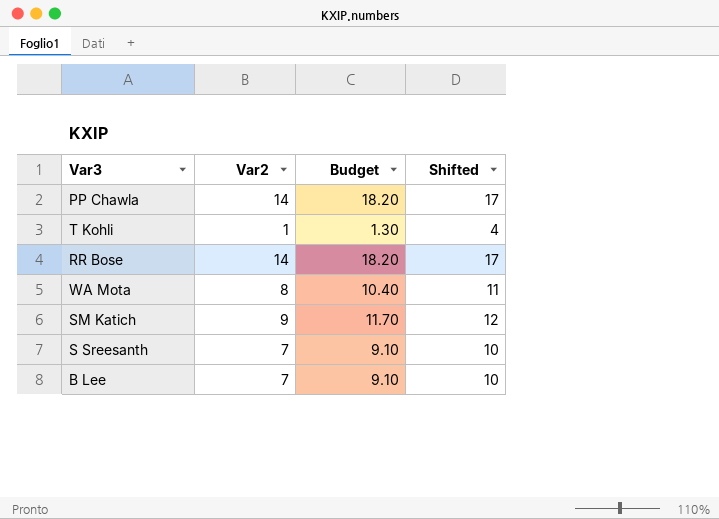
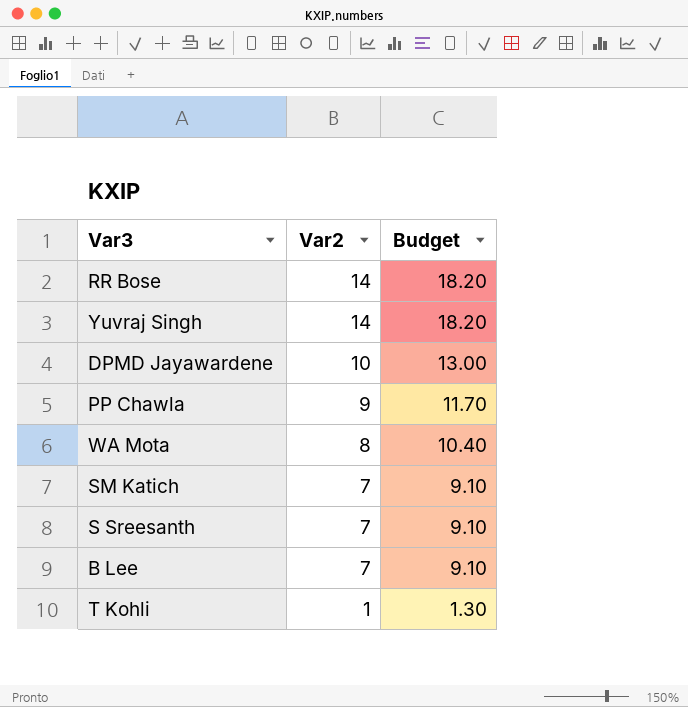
row order: none -> Var2 descending
column Shifted | formula: [Var2] + 3 -> none
row Yuvraj Singh: none -> 14 | 18.20
row DPMD Jayawardene: none -> 10 | 13.00
PP Chawla | Var2: 14 -> 9
PP Chawla | Budget: 18.20 -> 11.70
SM Katich | Var2: 9 -> 7
SM Katich | Budget: 11.70 -> 9.10

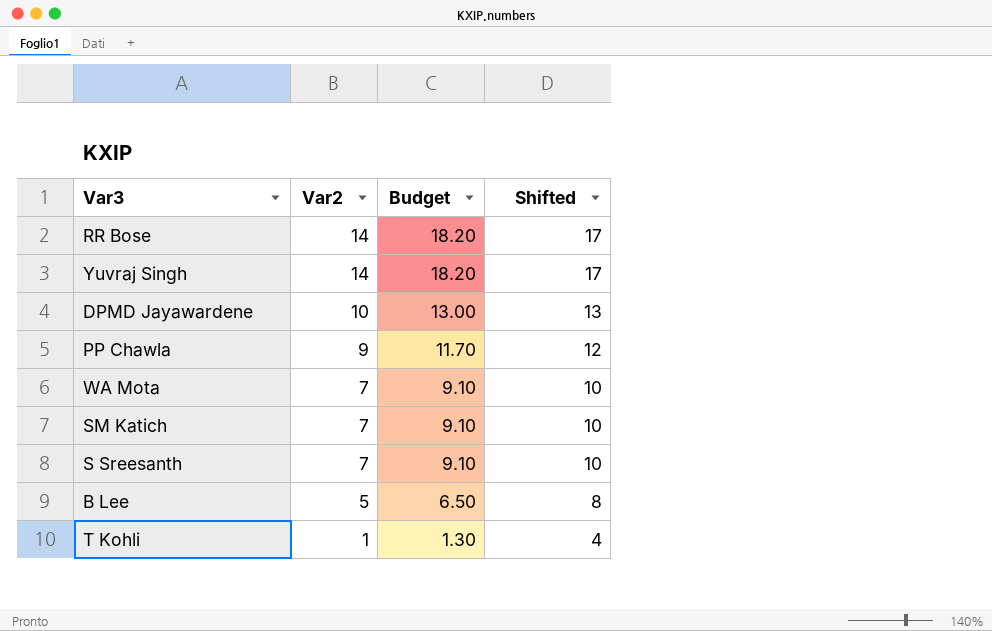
column Shifted | formula: none -> [Var2] + 3
WA Mota | Var2: 8 -> 7
WA Mota | Budget: 10.40 -> 9.10
B Lee | Var2: 7 -> 5
B Lee | Budget: 9.10 -> 6.50

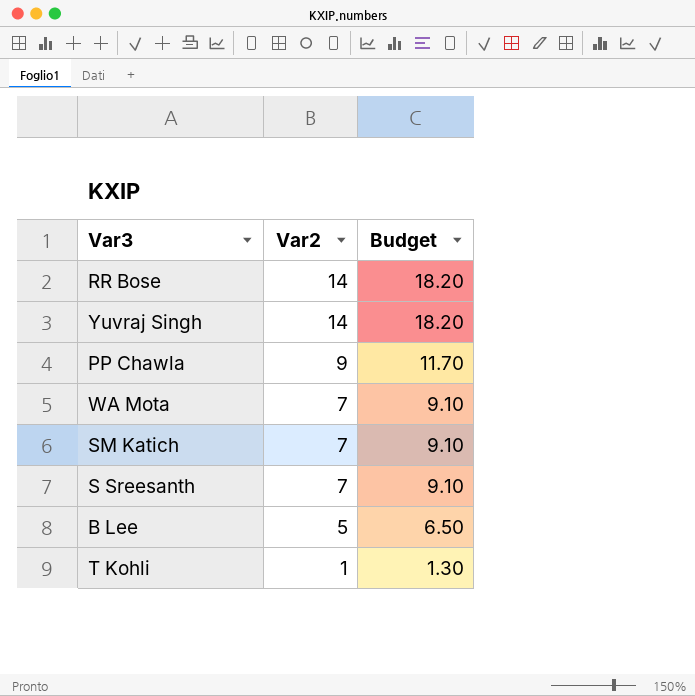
column Shifted | formula: [Var2] + 3 -> none
row DPMD Jayawardene: 10 | 13.00 | 13 -> none

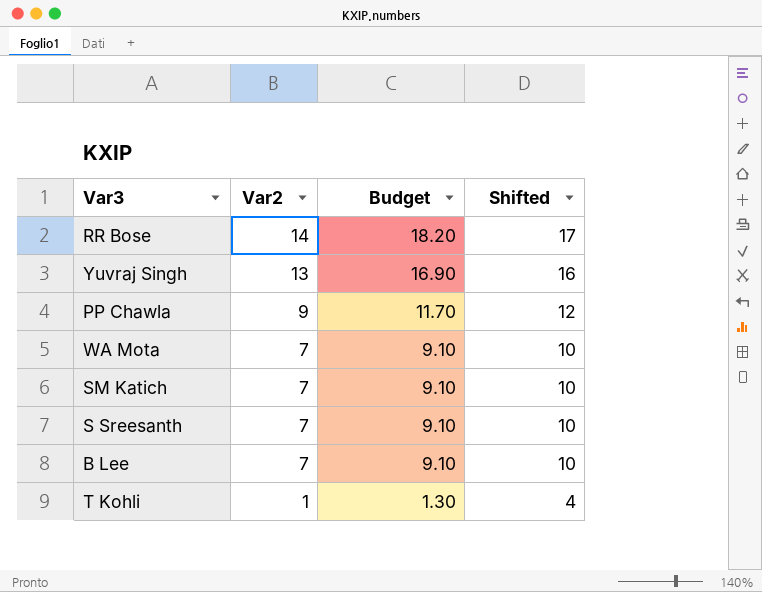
column Shifted | formula: none -> [Var2] + 3
Yuvraj Singh | Var2: 14 -> 13
Yuvraj Singh | Budget: 18.20 -> 16.90
B Lee | Var2: 5 -> 7
B Lee | Budget: 6.50 -> 9.10

